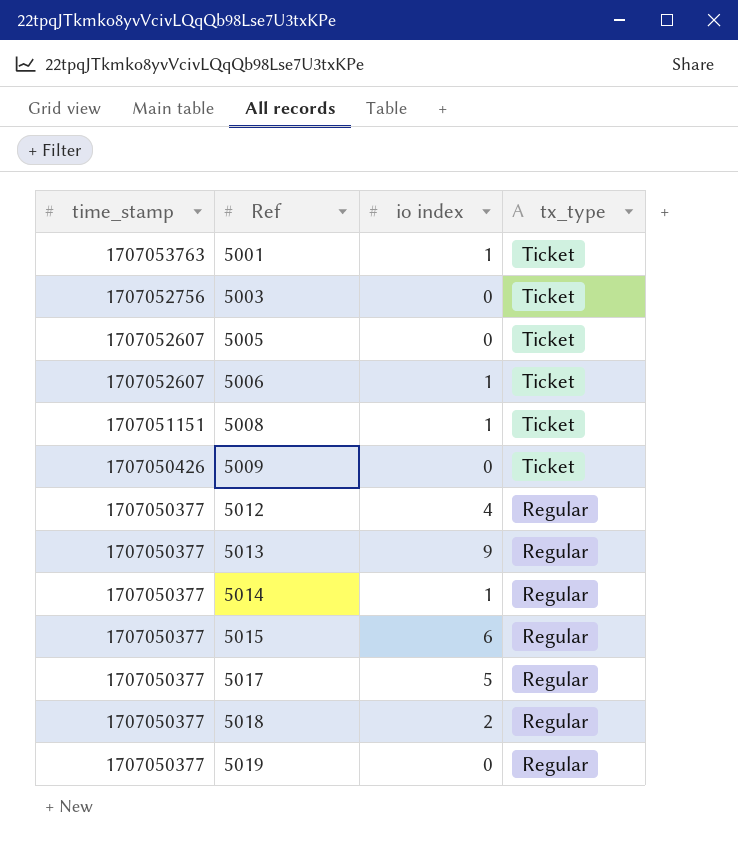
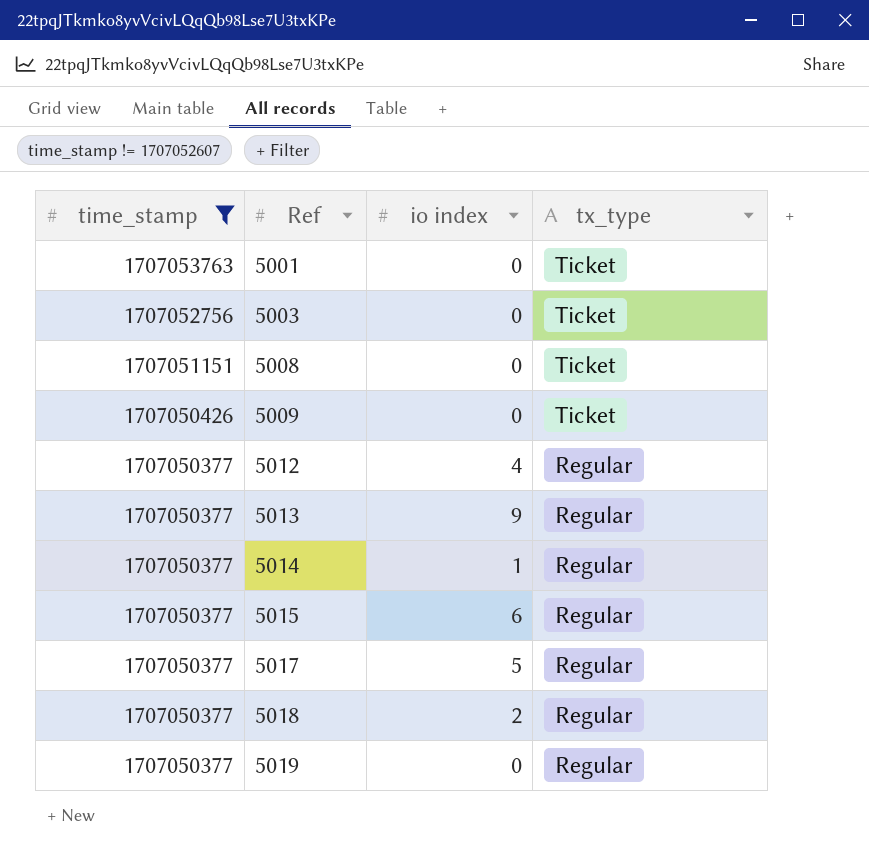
filter: none -> time_stamp != 1707052607
5001 | io index: 1 -> 0
5008 | io index: 1 -> 0

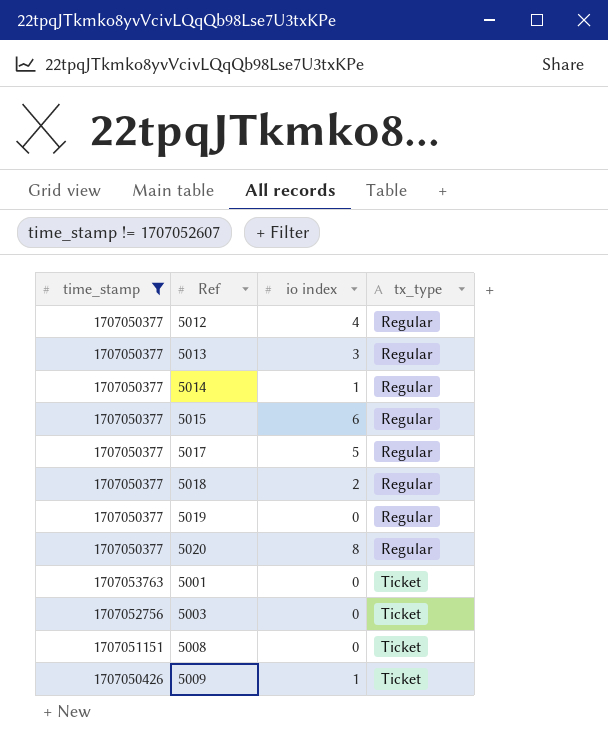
row order: time_stamp descending -> tx_type ascending
5013 | io index: 9 -> 3
row 5020: none -> 1707050377 | 8 | Regular
5009 | io index: 0 -> 1

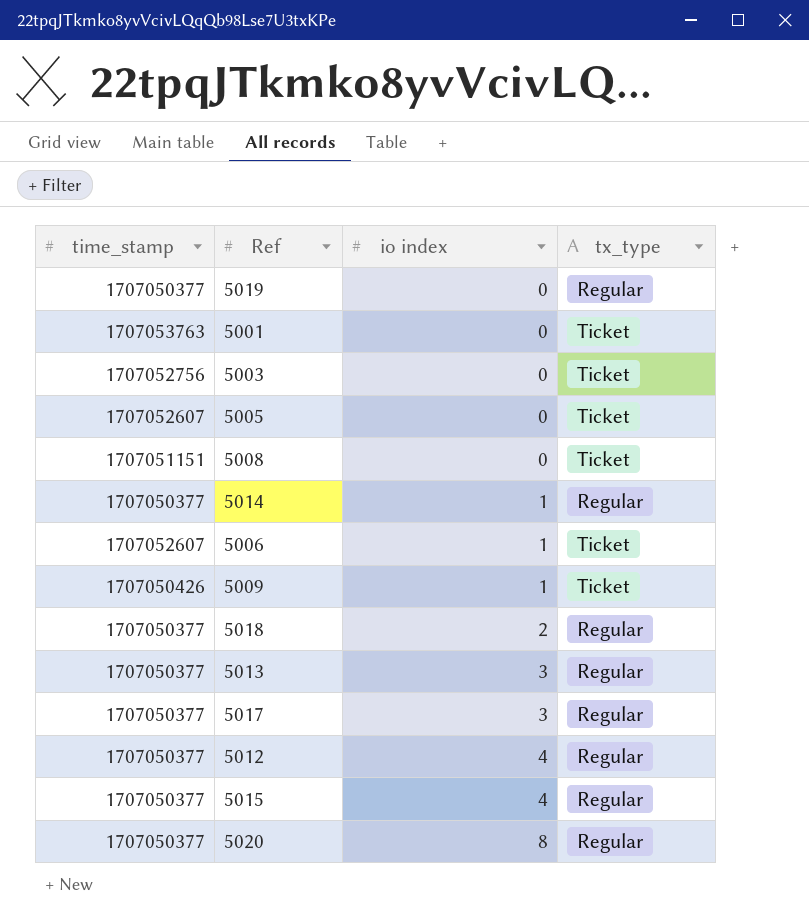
filter: time_stamp != 1707052607 -> none
row order: tx_type ascending -> io index ascending
5017 | io index: 5 -> 3
5015 | io index: 6 -> 4

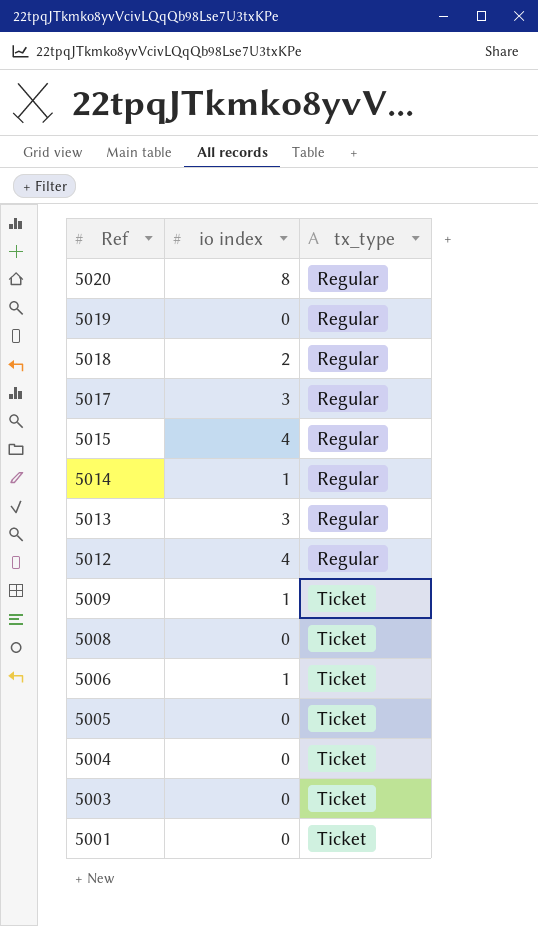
row order: io index ascending -> Ref descending
column time_stamp | position: 1 -> none
row 5004: none -> 0 | Ticket

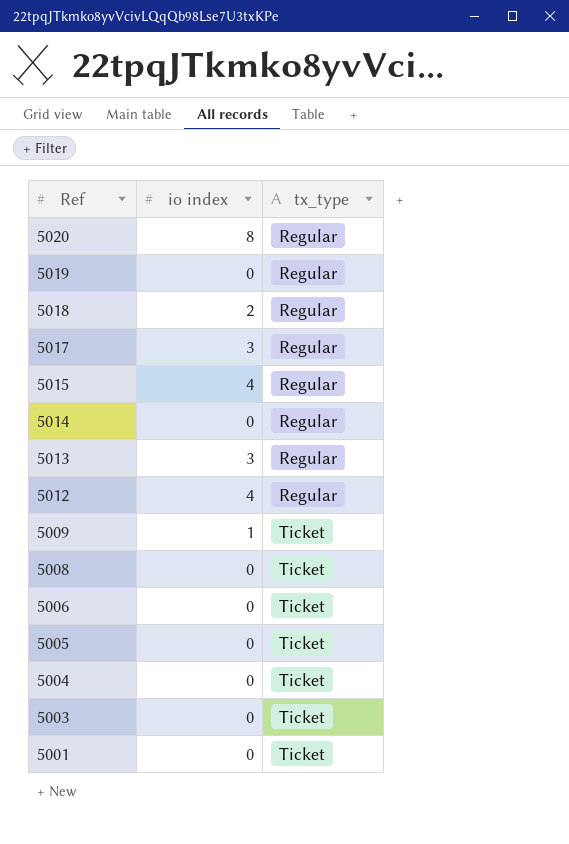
5014 | io index: 1 -> 0
5006 | io index: 1 -> 0

